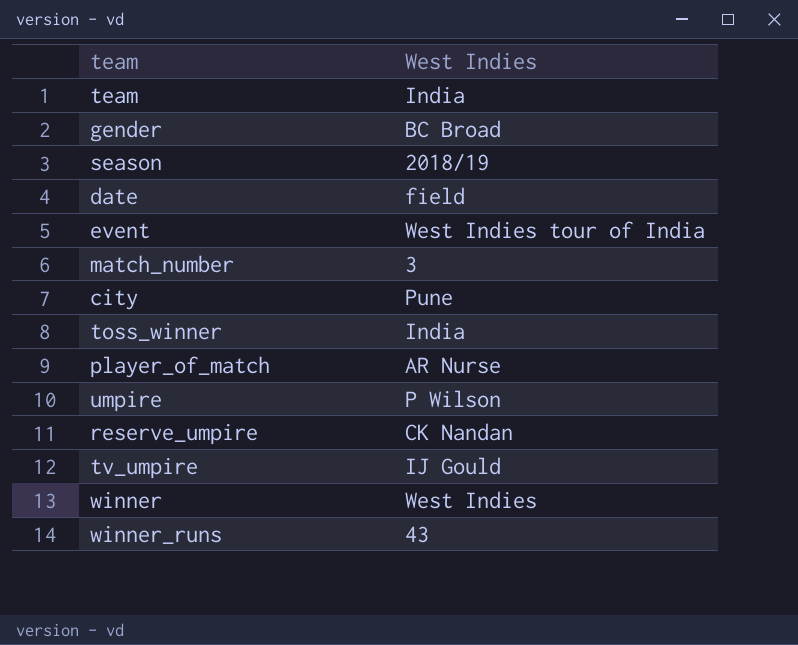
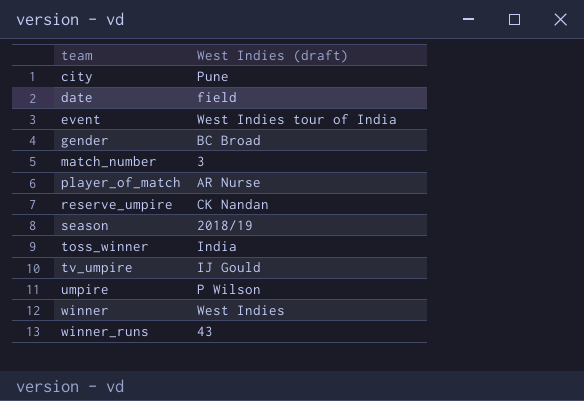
row order: none -> team ascending
column name: West Indies -> West Indies (draft)
row team: India -> none

